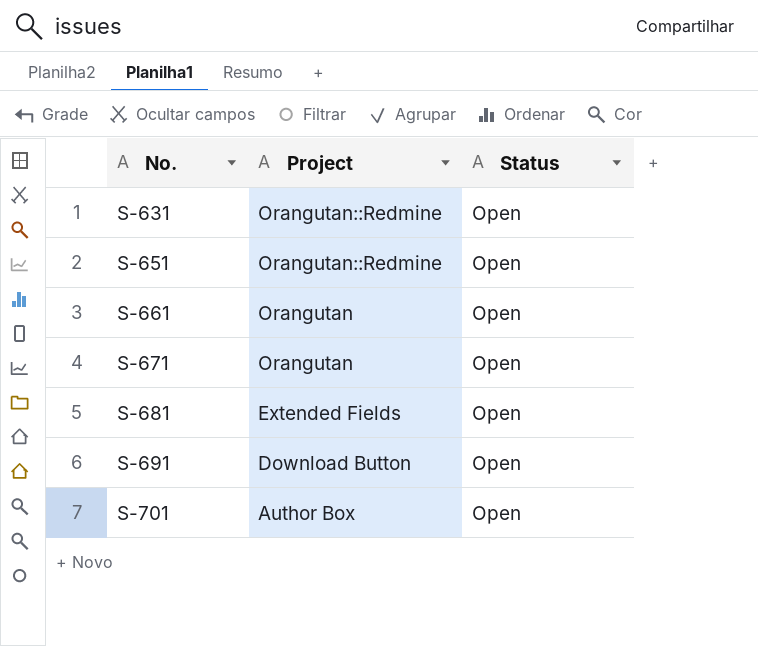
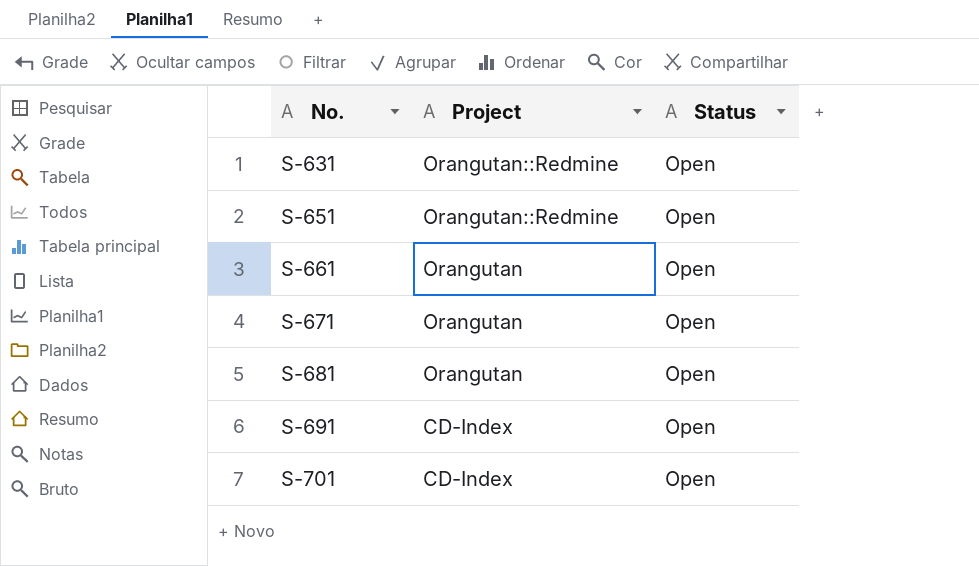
S-681 | Project: Extended Fields -> Orangutan
S-691 | Project: Download Button -> CD-Index
S-701 | Project: Author Box -> CD-Index

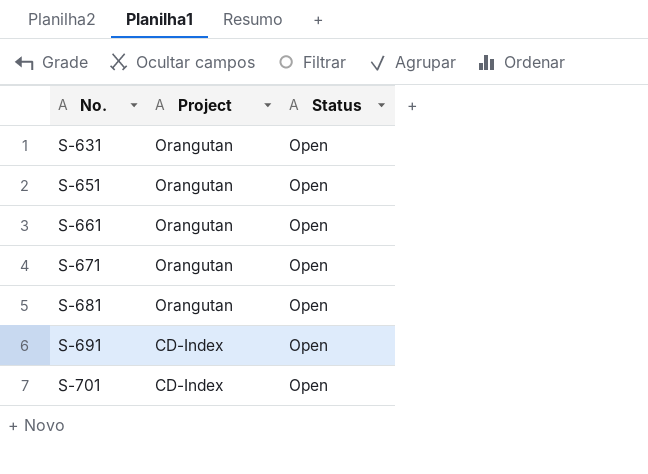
S-631 | Project: Orangutan::Redmine -> Orangutan
S-651 | Project: Orangutan::Redmine -> Orangutan

